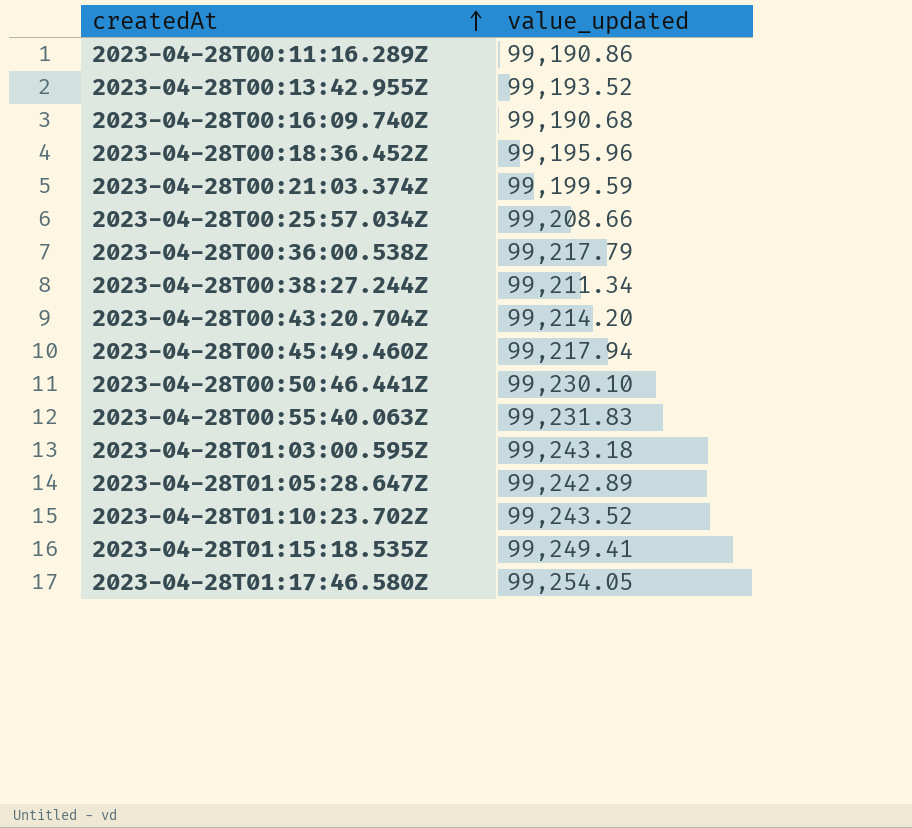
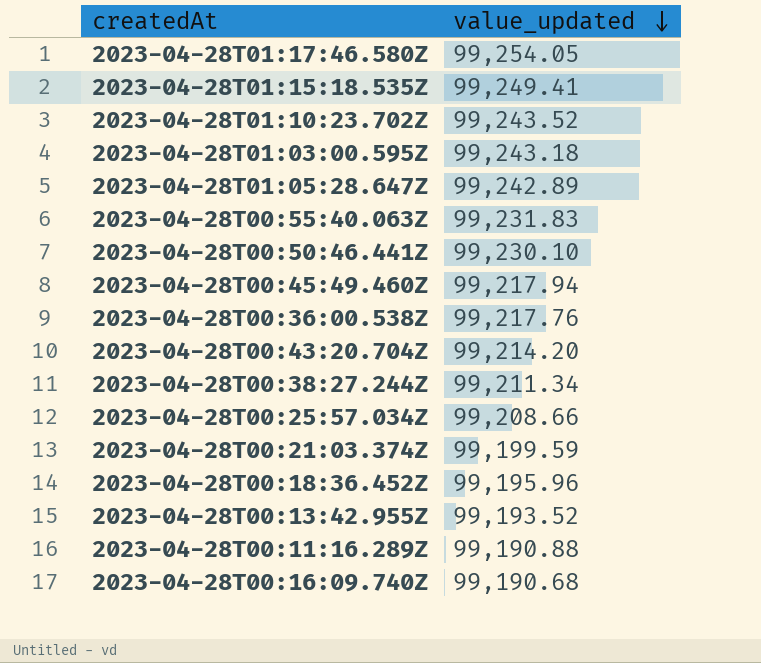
row order: createdAt ascending -> value_updated descending
2023-04-28T00:36:00.538Z | value_updated: 99,217.79 -> 99,217.76
2023-04-28T00:11:16.289Z | value_updated: 99,190.86 -> 99,190.88

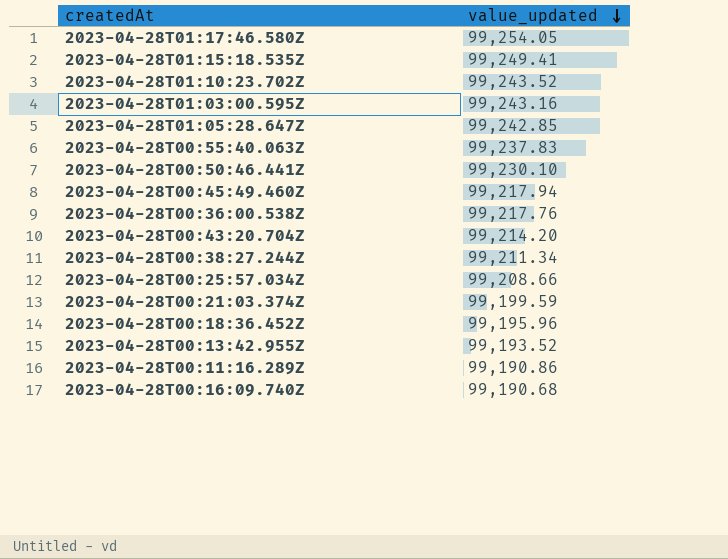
2023-04-28T01:03:00.595Z | value_updated: 99,243.18 -> 99,243.16
2023-04-28T01:05:28.647Z | value_updated: 99,242.89 -> 99,242.85
2023-04-28T00:55:40.063Z | value_updated: 99,231.83 -> 99,237.83
2023-04-28T00:11:16.289Z | value_updated: 99,190.88 -> 99,190.86

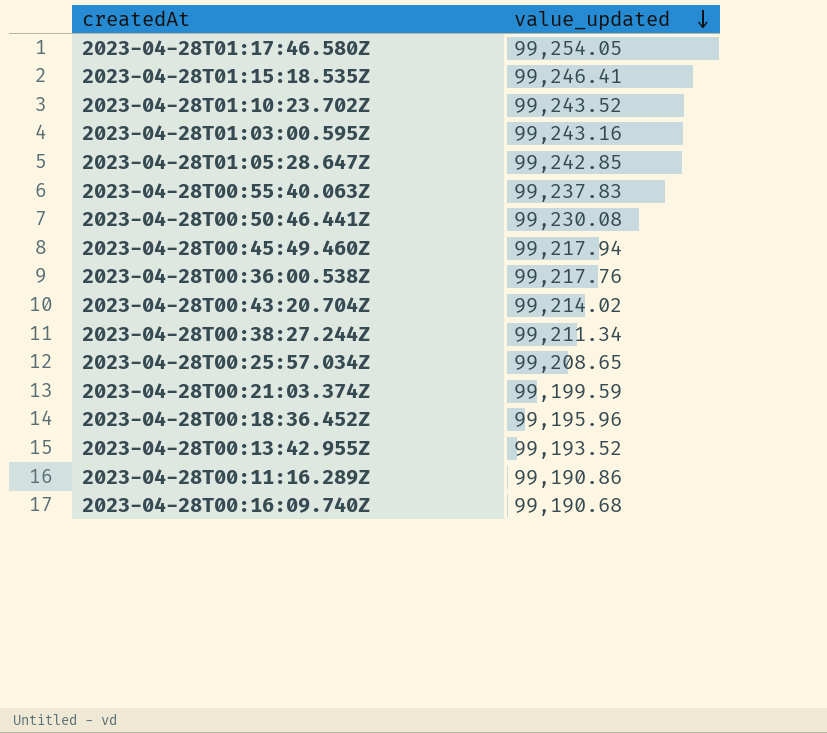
2023-04-28T01:15:18.535Z | value_updated: 99,249.41 -> 99,246.41
2023-04-28T00:50:46.441Z | value_updated: 99,230.10 -> 99,230.08
2023-04-28T00:43:20.704Z | value_updated: 99,214.20 -> 99,214.02
2023-04-28T00:25:57.034Z | value_updated: 99,208.66 -> 99,208.65

